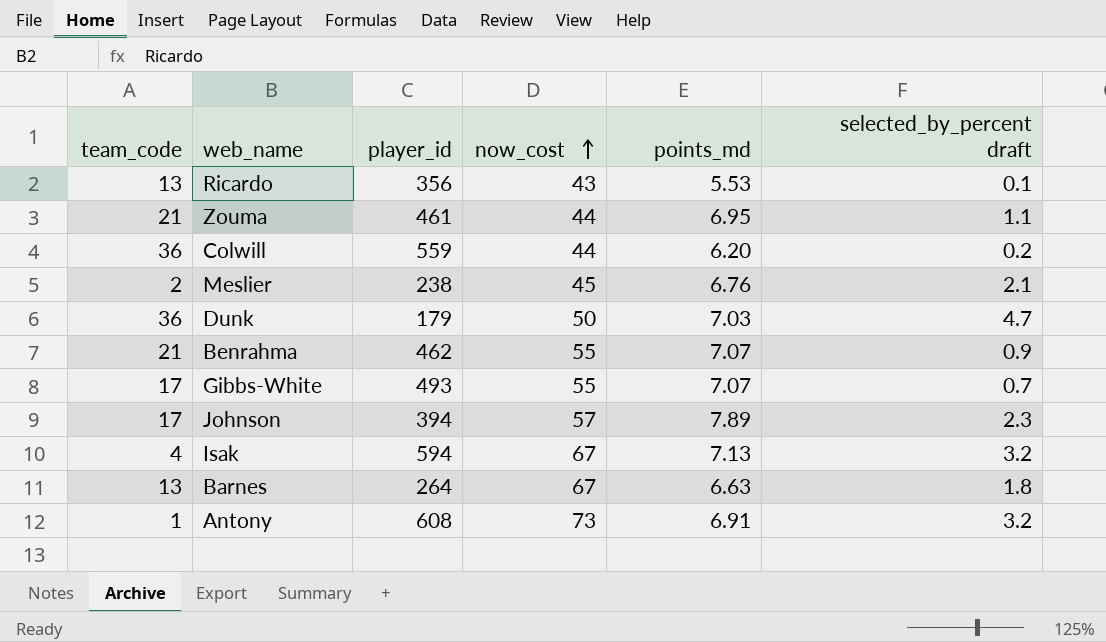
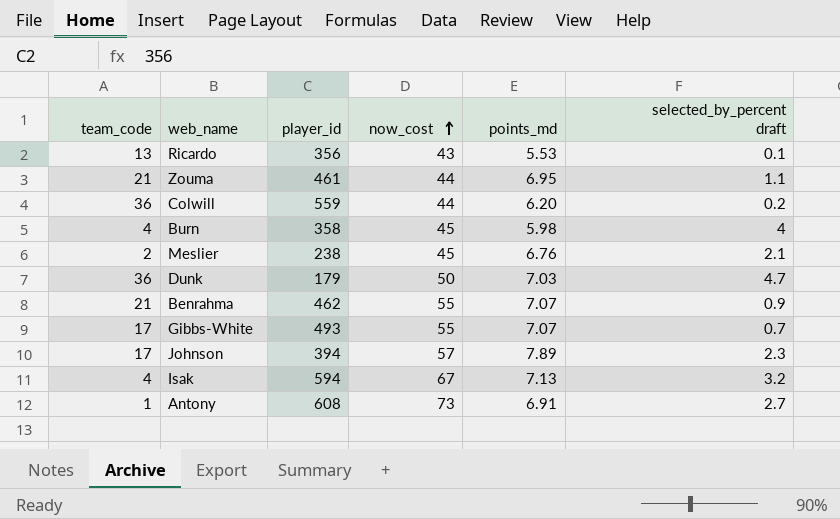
row Barnes: 13 | 264 | 67 | 6.63 | 1.8 -> none
row Burn: none -> 4 | 358 | 45 | 5.98 | 4
Antony | selected_by_percent draft: 3.2 -> 2.7

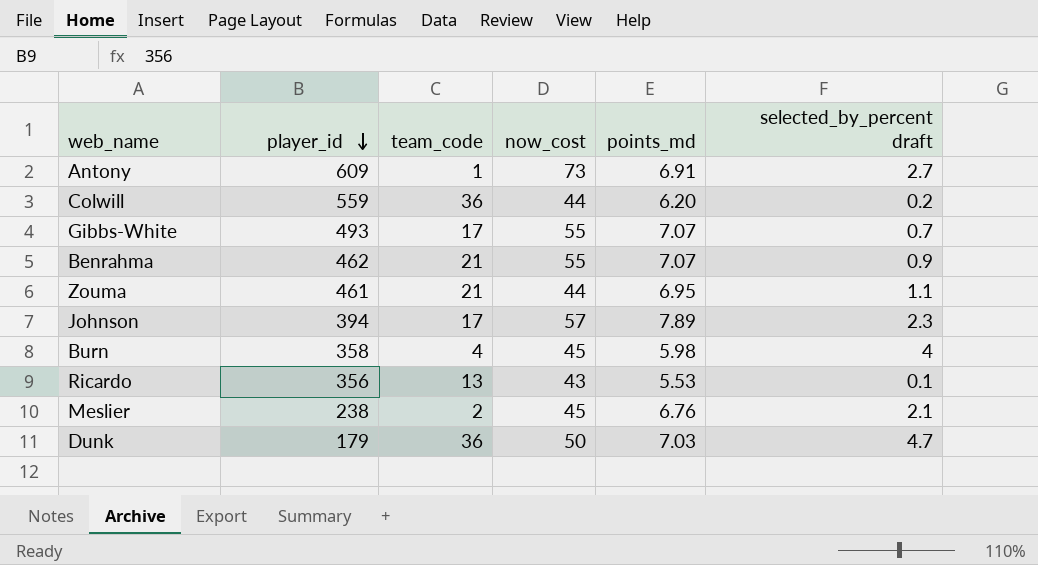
row order: now_cost ascending -> player_id descending
column team_code | position: 1 -> 3
row Isak: 4 | 594 | 67 | 7.13 | 3.2 -> none
Antony | player_id: 608 -> 609

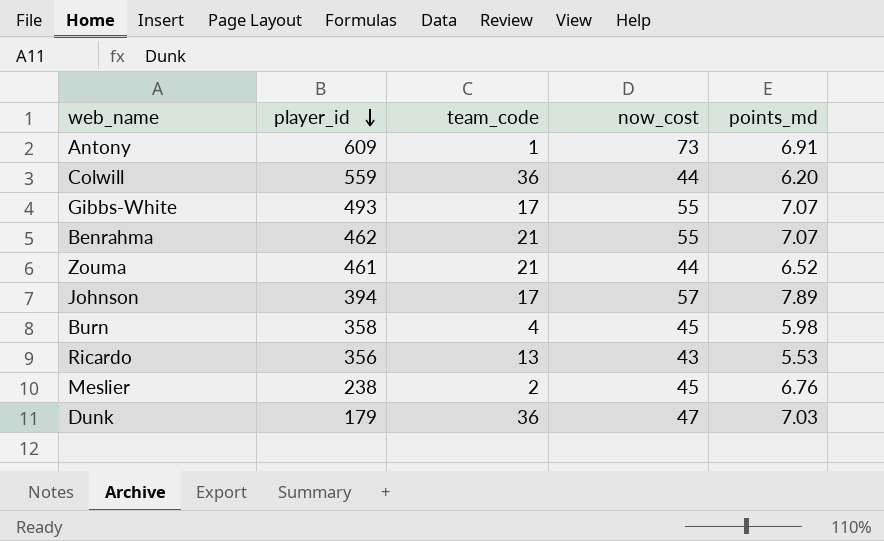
column selected_by_percent draft | position: 6 -> none
Zouma | points_md: 6.95 -> 6.52
Dunk | now_cost: 50 -> 47

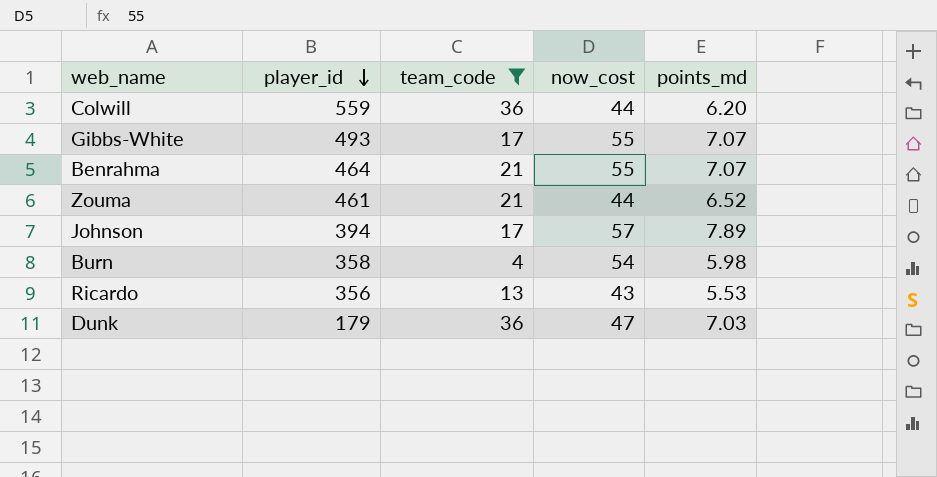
filter: none -> team_code >= 4
Benrahma | player_id: 462 -> 464
Burn | now_cost: 45 -> 54

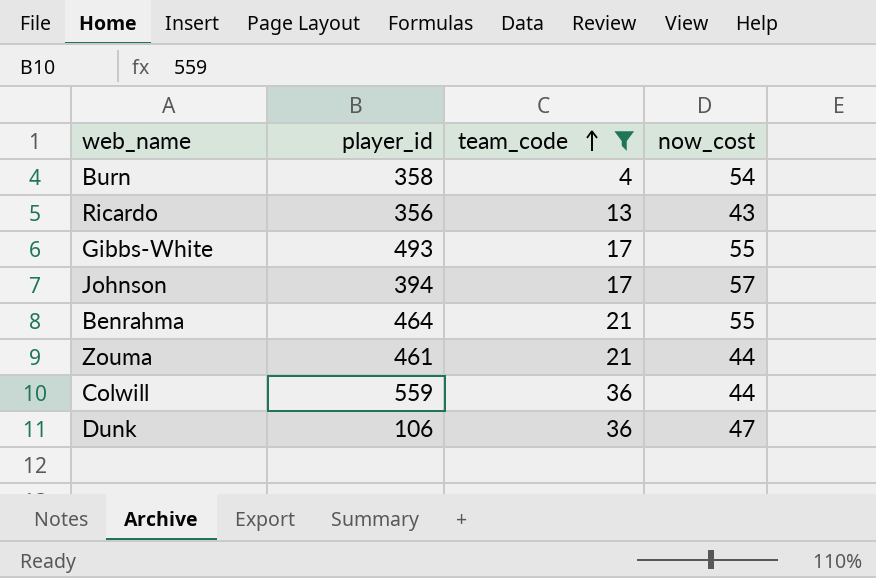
row order: player_id descending -> team_code ascending
column points_md | position: 5 -> none
Dunk | player_id: 179 -> 106

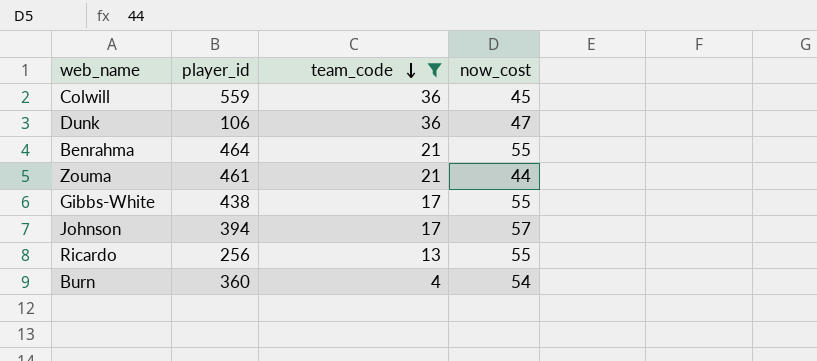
row order: team_code ascending -> team_code descending
Colwill | now_cost: 44 -> 45
Gibbs-White | player_id: 493 -> 438
Ricardo | player_id: 356 -> 256
Ricardo | now_cost: 43 -> 55
Burn | player_id: 358 -> 360

